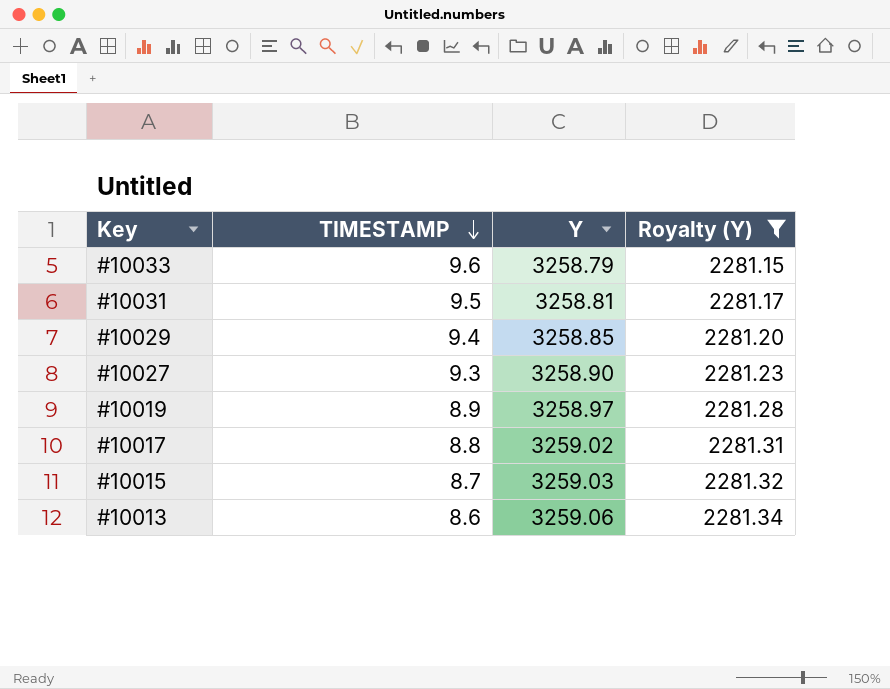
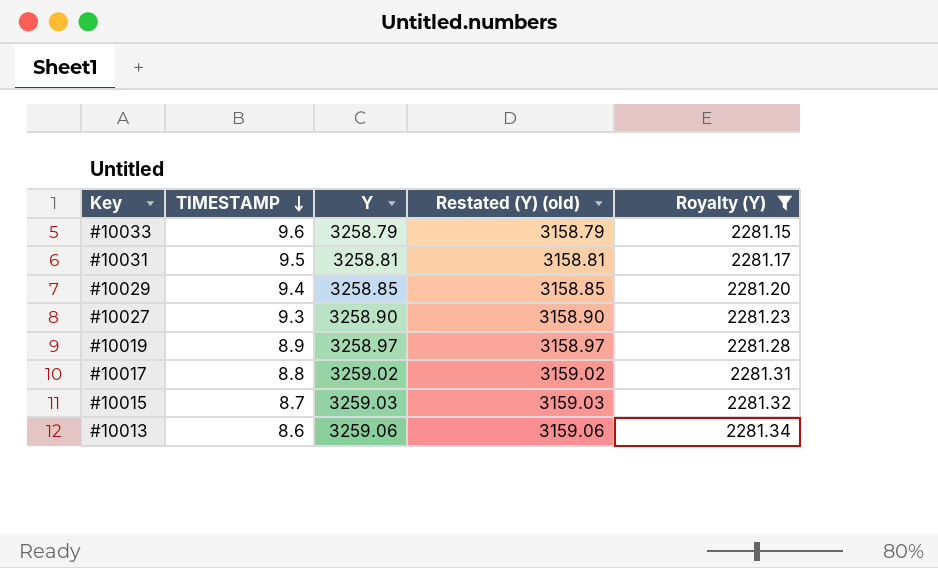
column Restated (Y) (old) | formula: none -> [Y] - 100

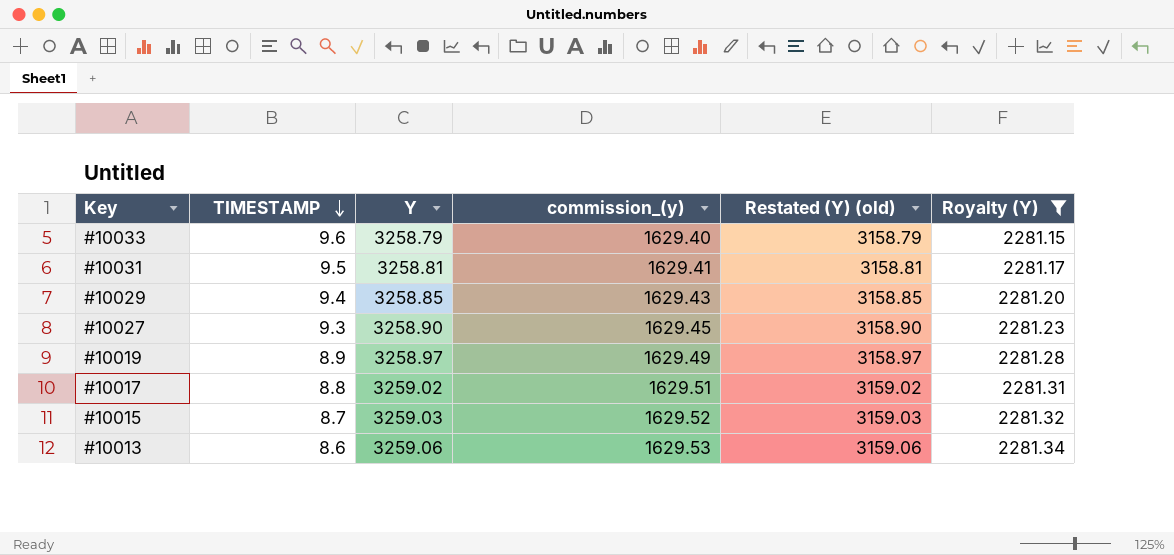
column commission_(y) | formula: none -> [Y] * 0.5

